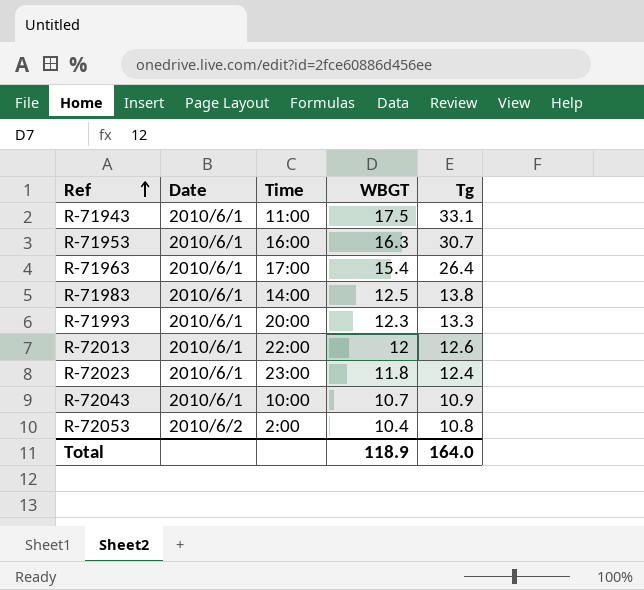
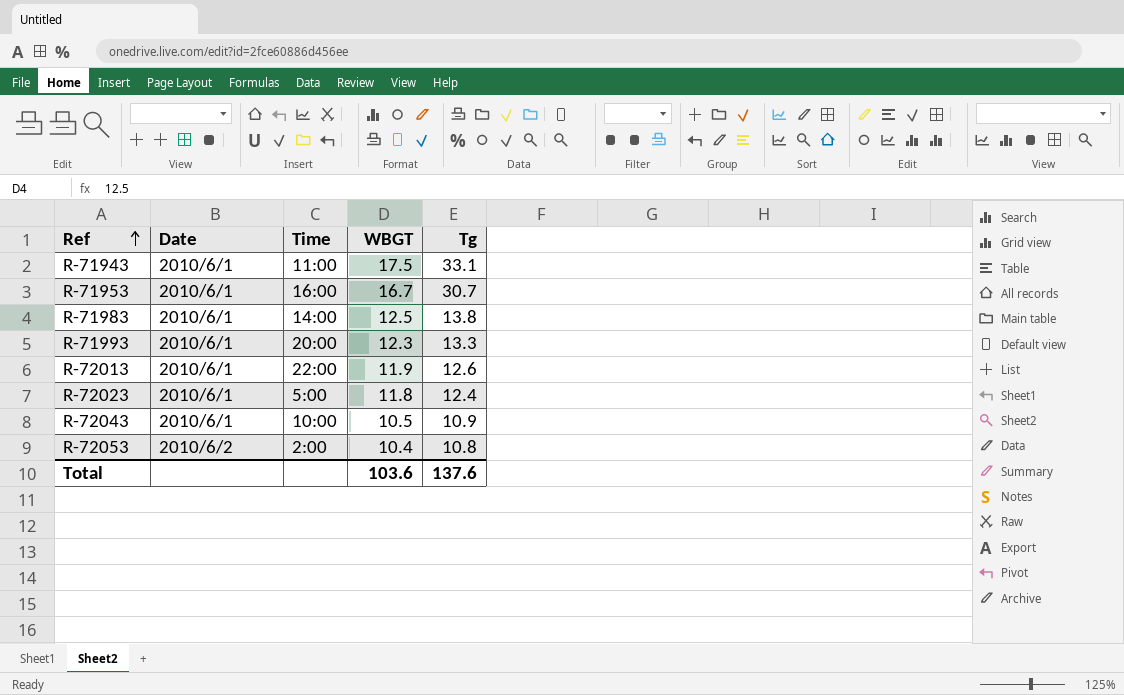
row R-71963: 2010/6/1 | 17:00 | 15.4 | 26.4 -> none
R-71953 | WBGT: 16.3 -> 16.7
R-72013 | WBGT: 12 -> 11.9
R-72023 | Time: 23:00 -> 5:00
R-72043 | WBGT: 10.7 -> 10.5
Total | WBGT: 118.9 -> 103.6
Total | Tg: 164.0 -> 137.6

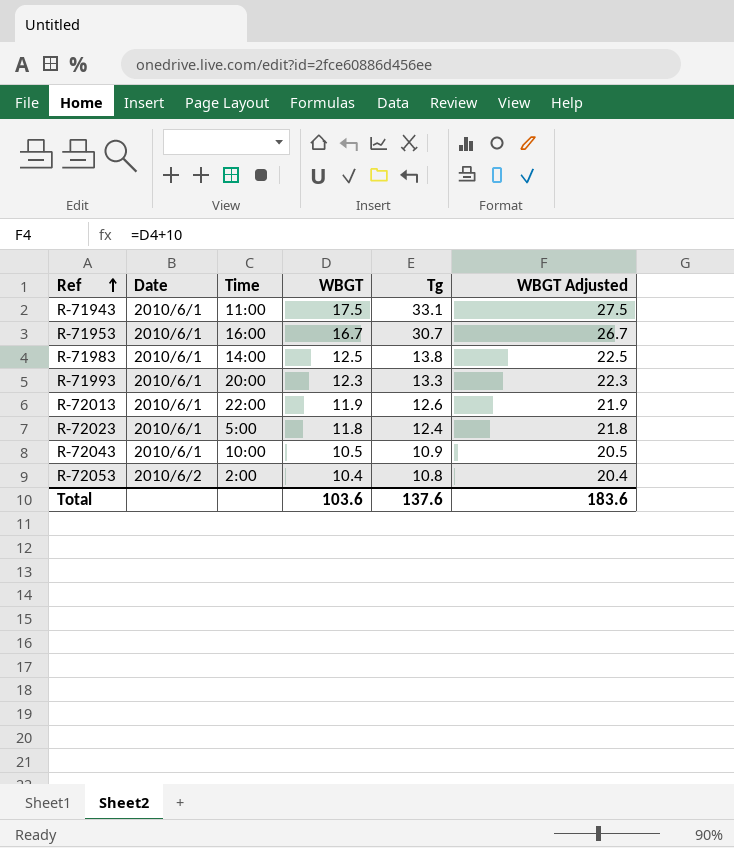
column WBGT Adjusted | formula: none -> [WBGT] + 10

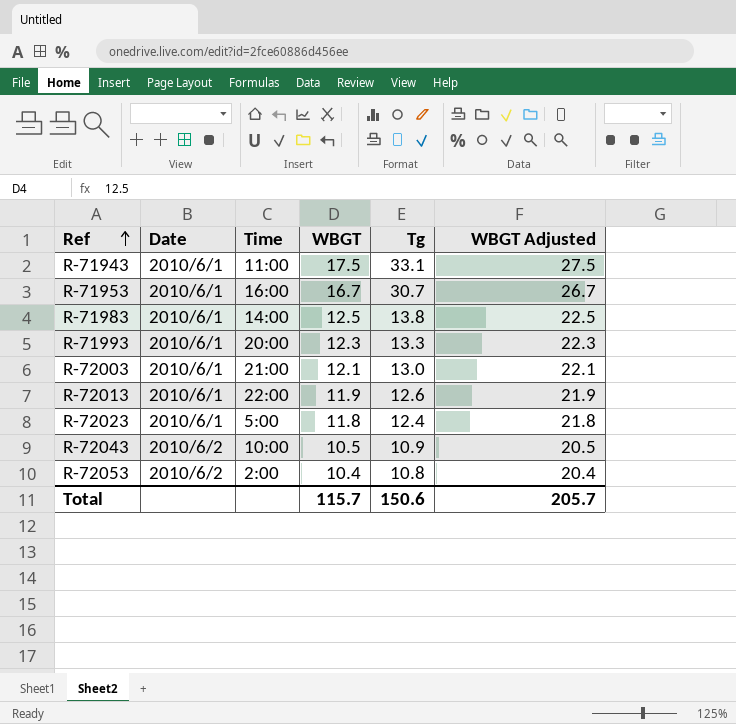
row R-72003: none -> 2010/6/1 | 21:00 | 12.1 | 13.0 | 22.1
R-72043 | Date: 2010/6/1 -> 2010/6/2
Total | WBGT: 103.6 -> 115.7
Total | Tg: 137.6 -> 150.6
Total | WBGT Adjusted: 183.6 -> 205.7

